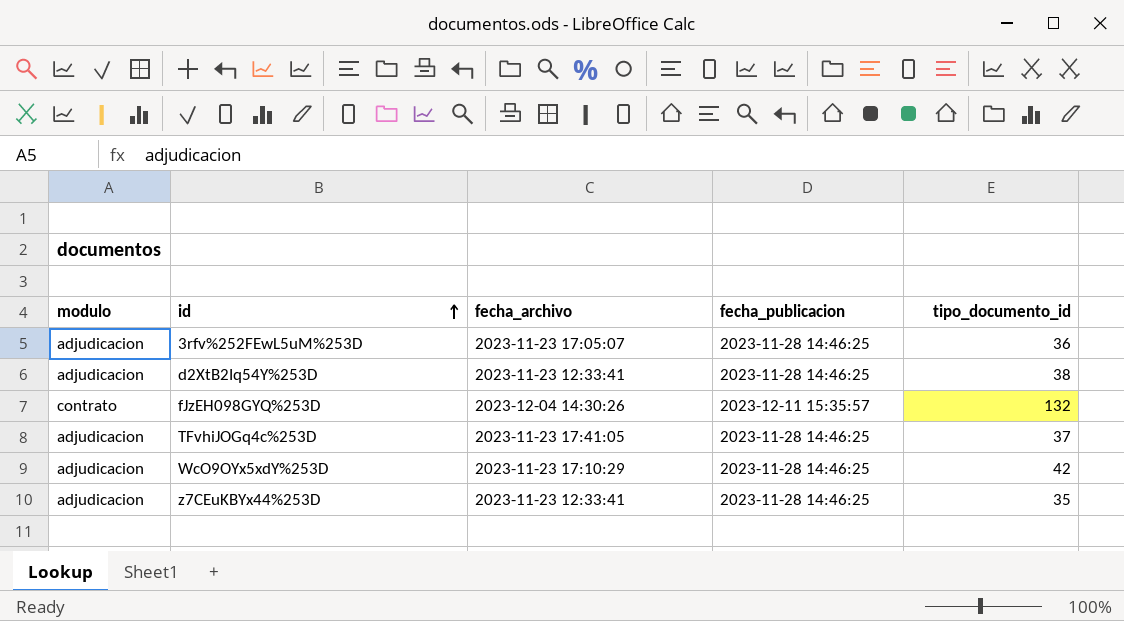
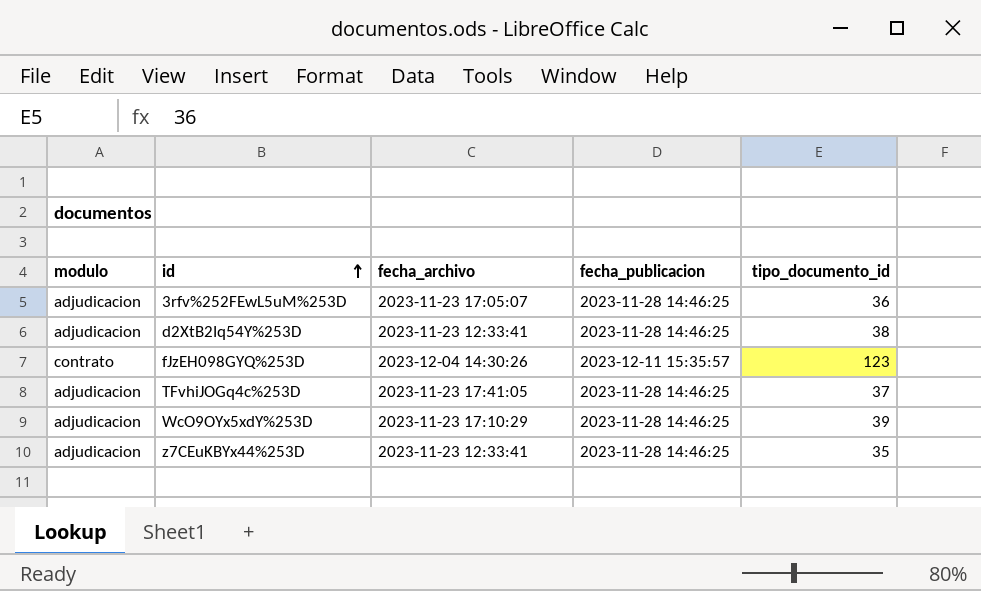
fJzEH098GYQ%253D | tipo_documento_id: 132 -> 123
WcO9OYx5xdY%253D | tipo_documento_id: 42 -> 39

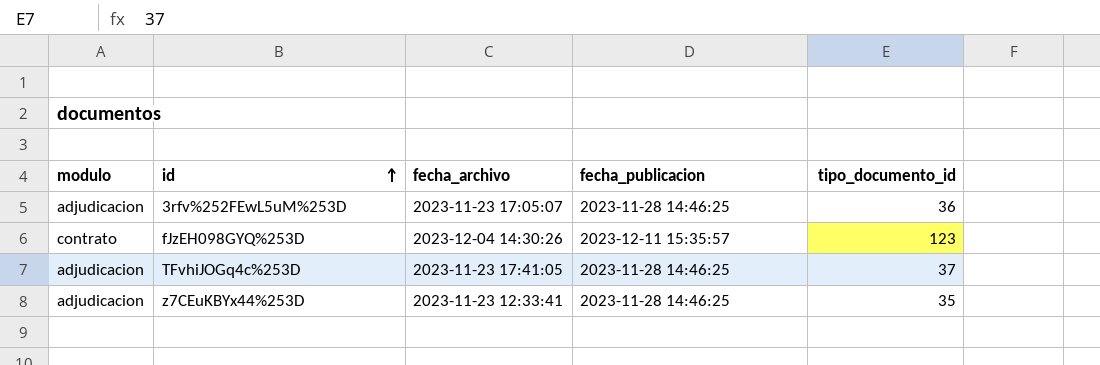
row d2XtB2Iq54Y%253D: adjudicacion | 2023-11-23 12:33:41 | 2023-11-28 14:46:25 | 38 -> none
row WcO9OYx5xdY%253D: adjudicacion | 2023-11-23 17:10:29 | 2023-11-28 14:46:25 | 39 -> none

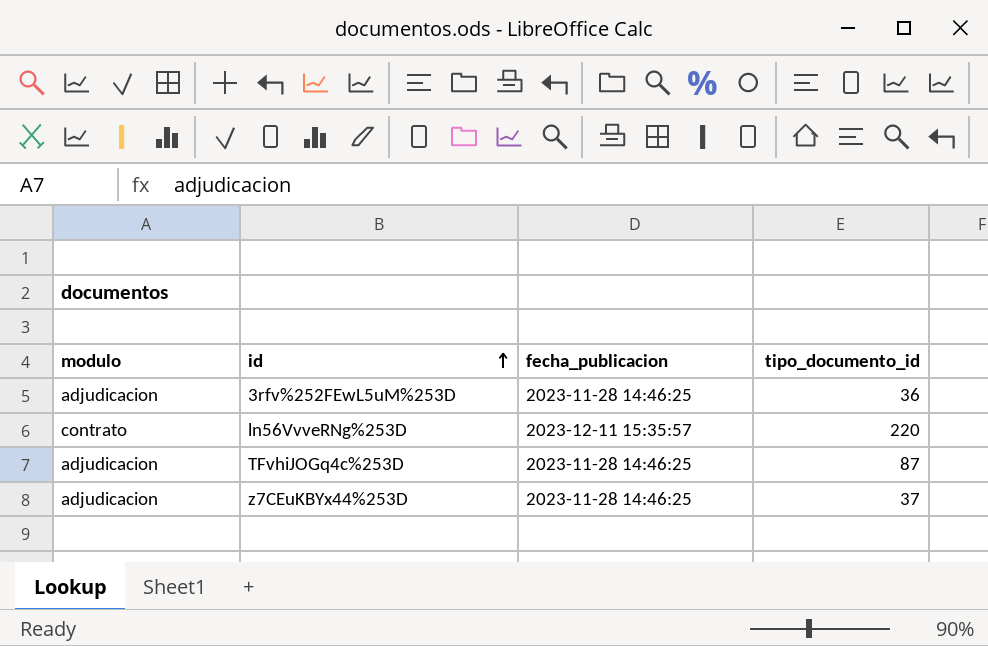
column fecha_archivo | position: 3 -> none
row fJzEH098GYQ%253D: contrato | 2023-12-04 14:30:26 | 2023-12-11 15:35:57 | 123 -> none
row ln56VvveRNg%253D: none -> contrato | 2023-12-11 15:35:57 | 220
TFvhiJOGq4c%253D | tipo_documento_id: 37 -> 87
z7CEuKBYx44%253D | tipo_documento_id: 35 -> 37

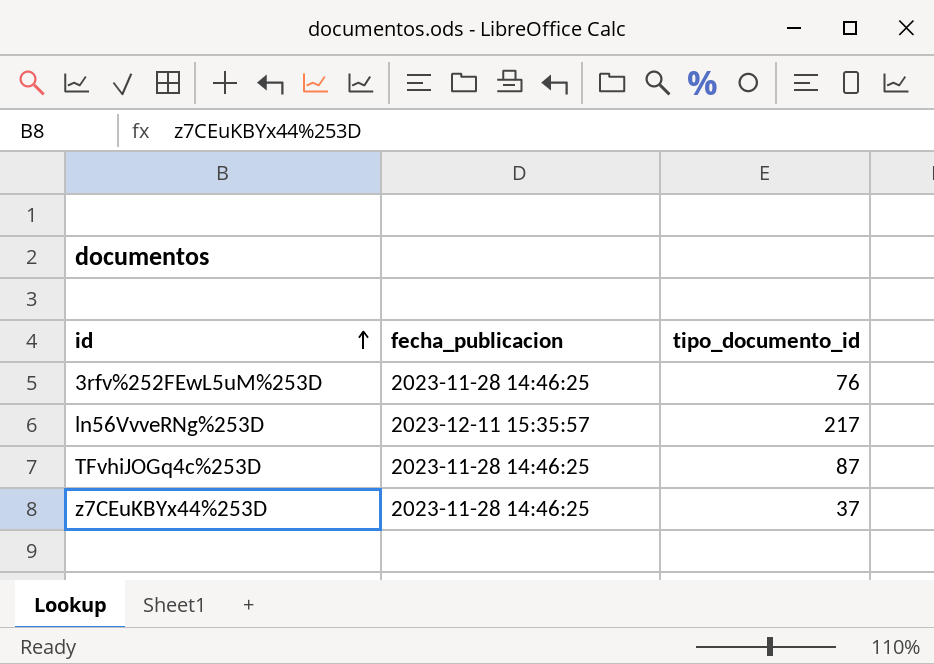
column modulo | position: 1 -> none
3rfv%252FEwL5uM%253D | tipo_documento_id: 36 -> 76
ln56VvveRNg%253D | tipo_documento_id: 220 -> 217

